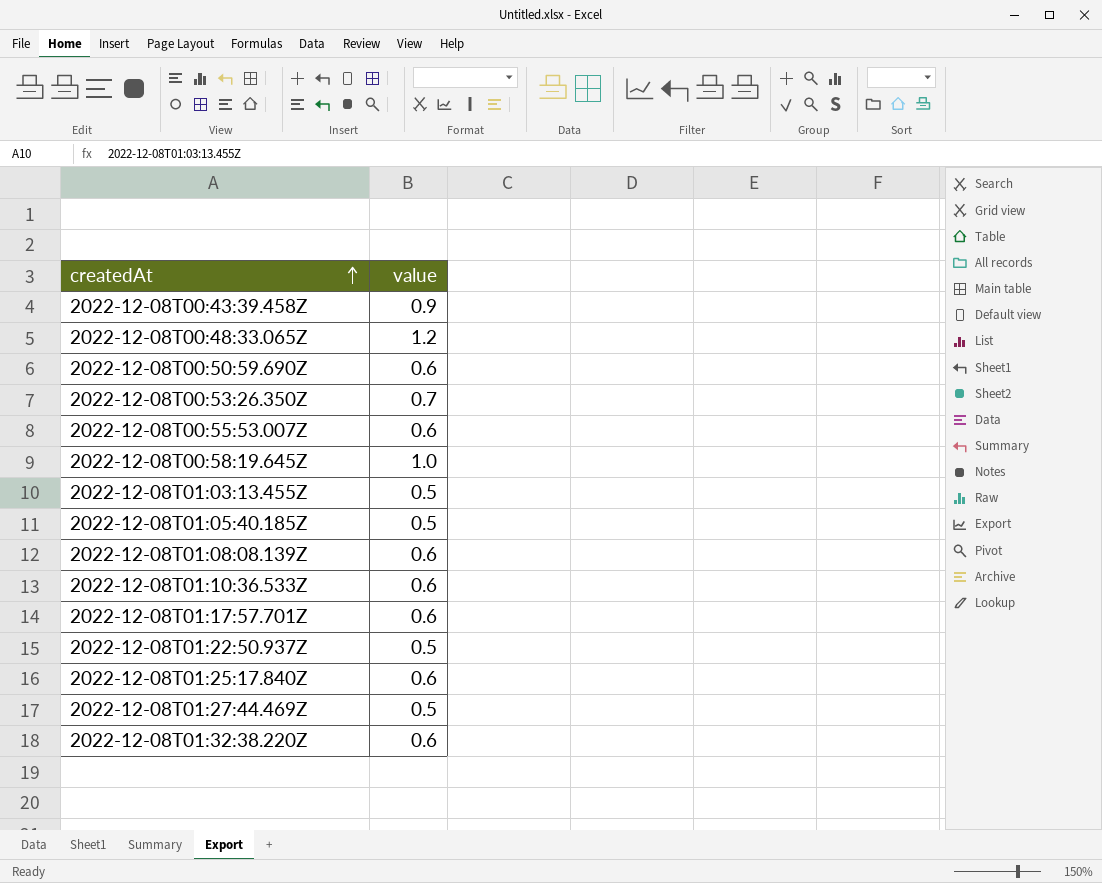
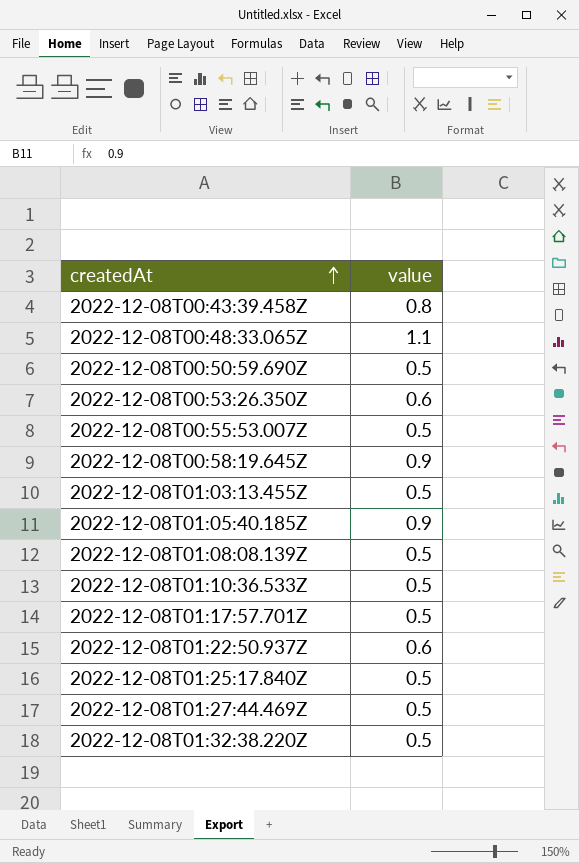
2022-12-08T00:43:39.458Z | value: 0.9 -> 0.8
2022-12-08T00:48:33.065Z | value: 1.2 -> 1.1
2022-12-08T00:50:59.690Z | value: 0.6 -> 0.5
2022-12-08T00:53:26.350Z | value: 0.7 -> 0.6
2022-12-08T00:55:53.007Z | value: 0.6 -> 0.5
2022-12-08T00:58:19.645Z | value: 1.0 -> 0.9
2022-12-08T01:05:40.185Z | value: 0.5 -> 0.9
2022-12-08T01:08:08.139Z | value: 0.6 -> 0.5
2022-12-08T01:10:36.533Z | value: 0.6 -> 0.5
2022-12-08T01:17:57.701Z | value: 0.6 -> 0.5
2022-12-08T01:22:50.937Z | value: 0.5 -> 0.6
2022-12-08T01:25:17.840Z | value: 0.6 -> 0.5
2022-12-08T01:32:38.220Z | value: 0.6 -> 0.5

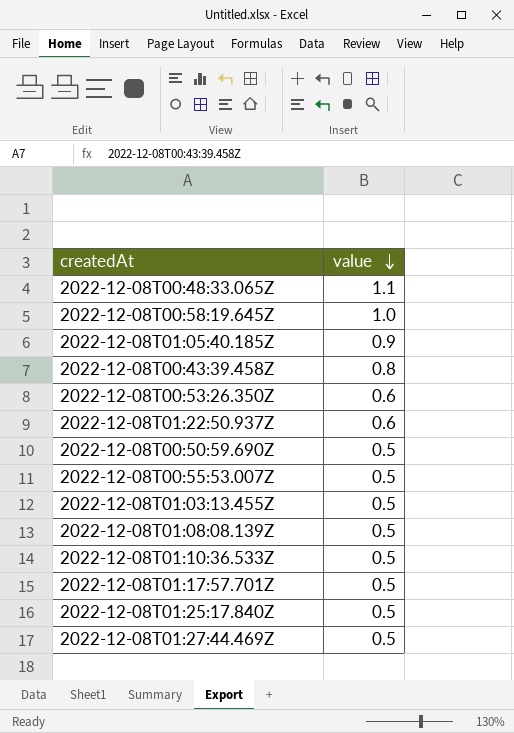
row order: createdAt ascending -> value descending
row 2022-12-08T01:32:38.220Z: 0.5 -> none
2022-12-08T00:58:19.645Z | value: 0.9 -> 1.0

